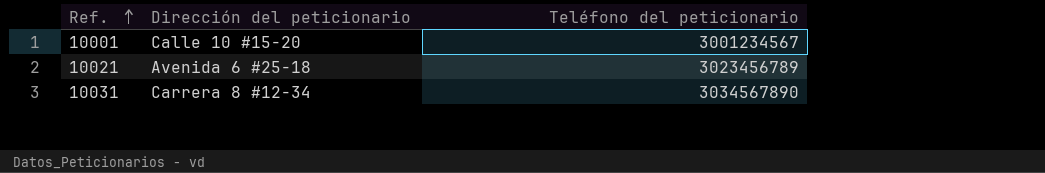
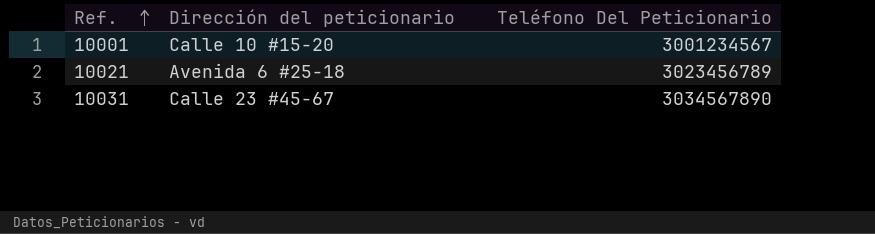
column name: Teléfono del peticionario -> Teléfono Del Peticionario
10031 | Dirección del peticionario: Carrera 8 #12-34 -> Calle 23 #45-67

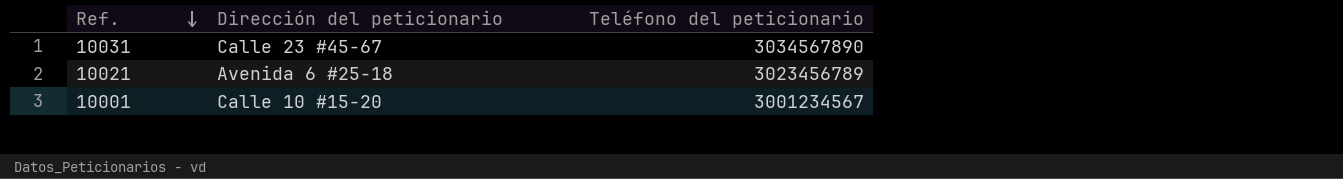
row order: Ref. ascending -> Ref. descending
column name: Teléfono Del Peticionario -> Teléfono del peticionario

